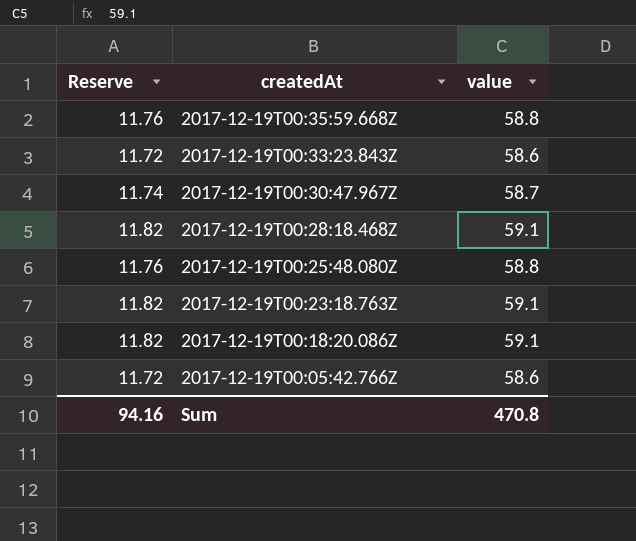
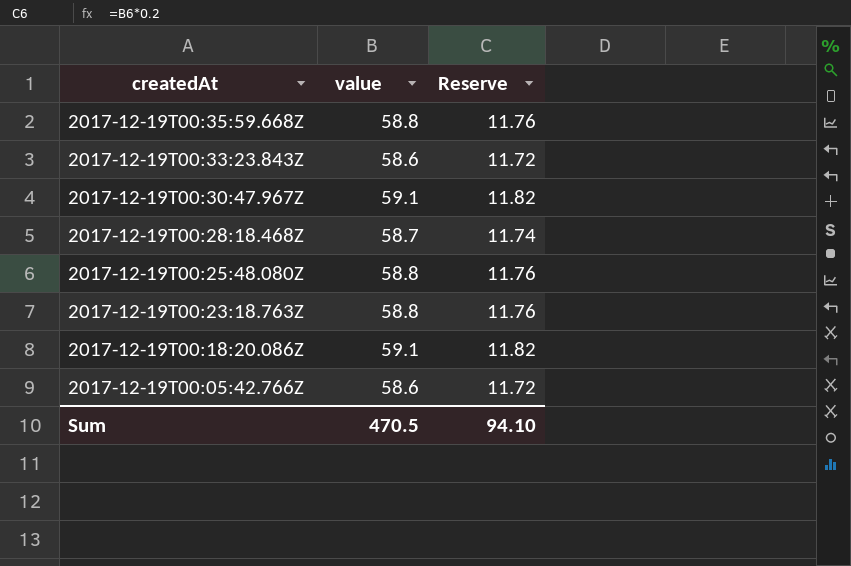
column Reserve | position: 1 -> 3
2017-12-19T00:30:47.967Z | value: 58.7 -> 59.1
2017-12-19T00:30:47.967Z | Reserve: 11.74 -> 11.82
2017-12-19T00:28:18.468Z | value: 59.1 -> 58.7
2017-12-19T00:28:18.468Z | Reserve: 11.82 -> 11.74
2017-12-19T00:23:18.763Z | value: 59.1 -> 58.8
2017-12-19T00:23:18.763Z | Reserve: 11.82 -> 11.76
Sum | value: 470.8 -> 470.5
Sum | Reserve: 94.16 -> 94.10

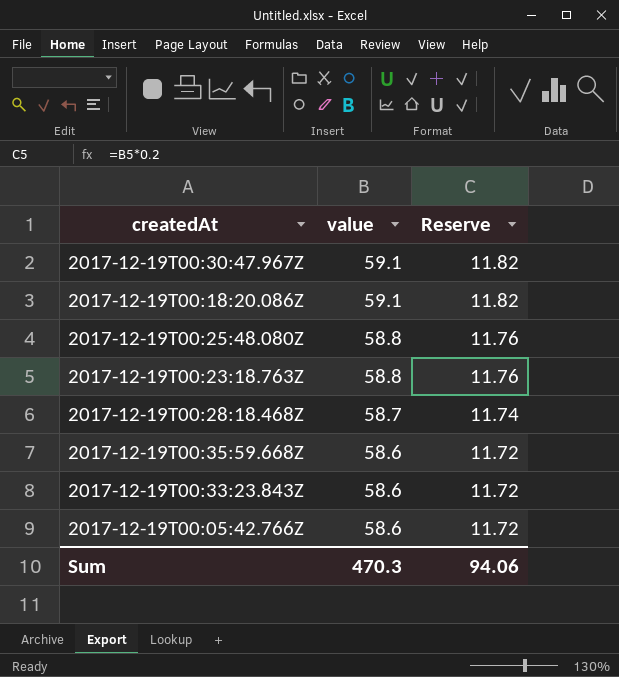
row order: createdAt descending -> value descending
2017-12-19T00:35:59.668Z | value: 58.8 -> 58.6
2017-12-19T00:35:59.668Z | Reserve: 11.76 -> 11.72
Sum | value: 470.5 -> 470.3
Sum | Reserve: 94.10 -> 94.06

